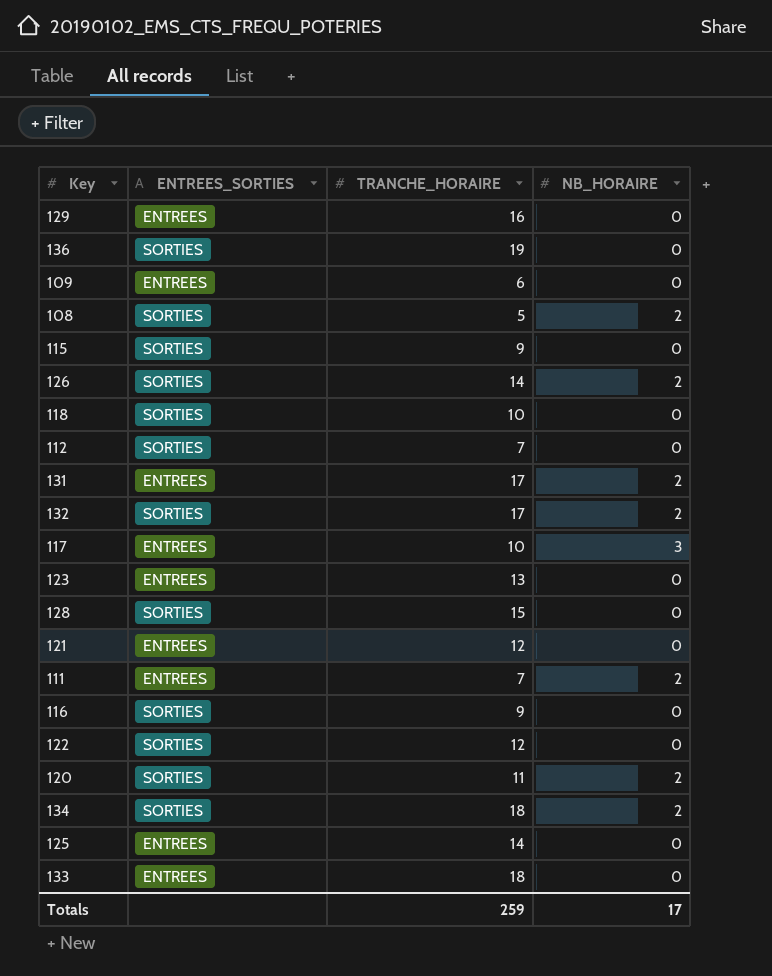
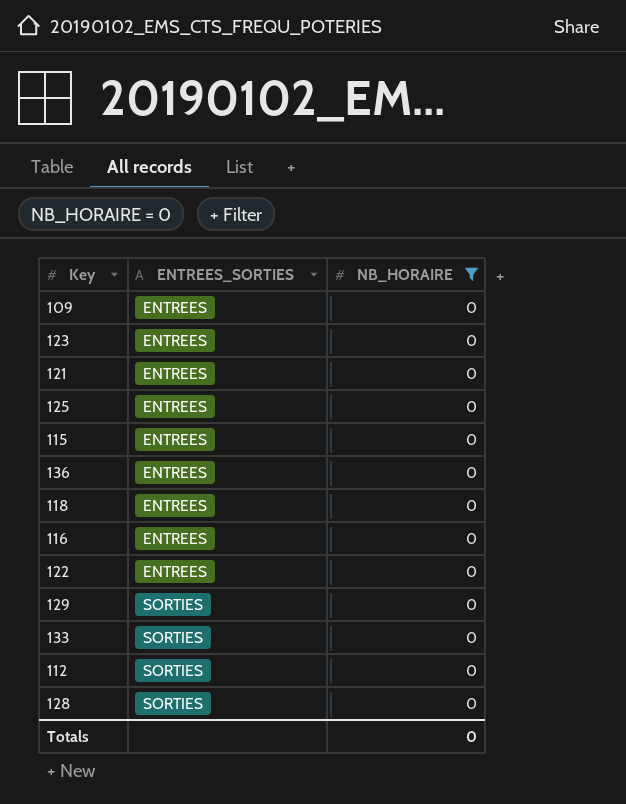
filter: none -> NB_HORAIRE = 0
row order: none -> ENTREES_SORTIES ascending
column TRANCHE_HORAIRE | position: 3 -> none
115 | ENTREES_SORTIES: SORTIES -> ENTREES
136 | ENTREES_SORTIES: SORTIES -> ENTREES
118 | ENTREES_SORTIES: SORTIES -> ENTREES
116 | ENTREES_SORTIES: SORTIES -> ENTREES
122 | ENTREES_SORTIES: SORTIES -> ENTREES
129 | ENTREES_SORTIES: ENTREES -> SORTIES
133 | ENTREES_SORTIES: ENTREES -> SORTIES
Totals | NB_HORAIRE: 17 -> 0

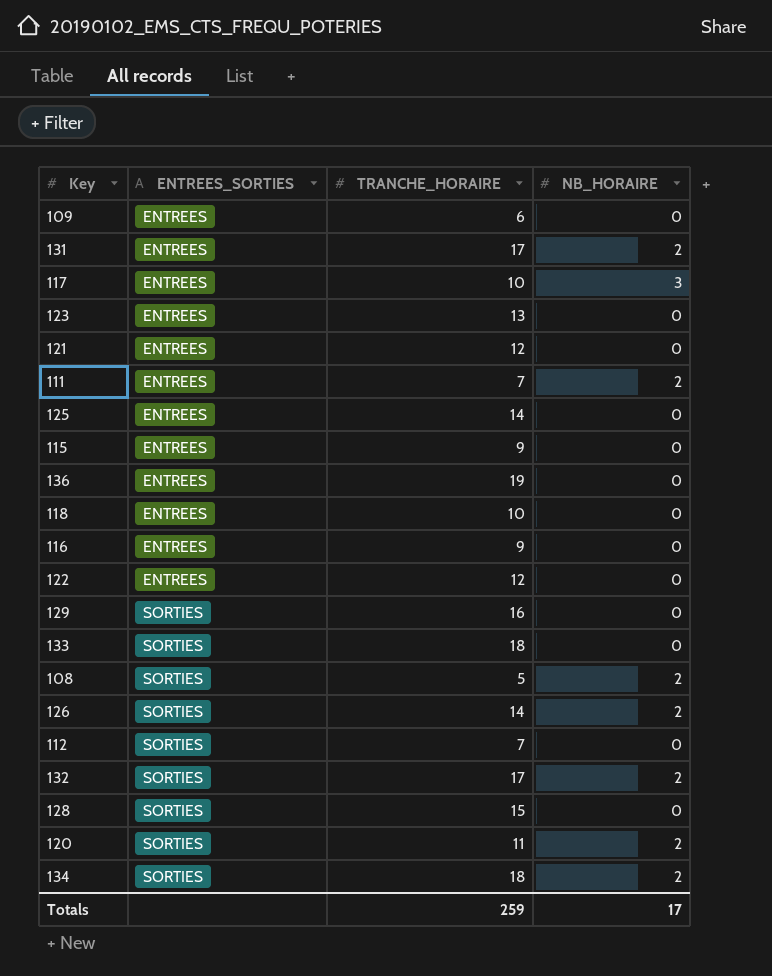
filter: NB_HORAIRE = 0 -> none
column TRANCHE_HORAIRE | position: none -> 3
Totals | NB_HORAIRE: 0 -> 17

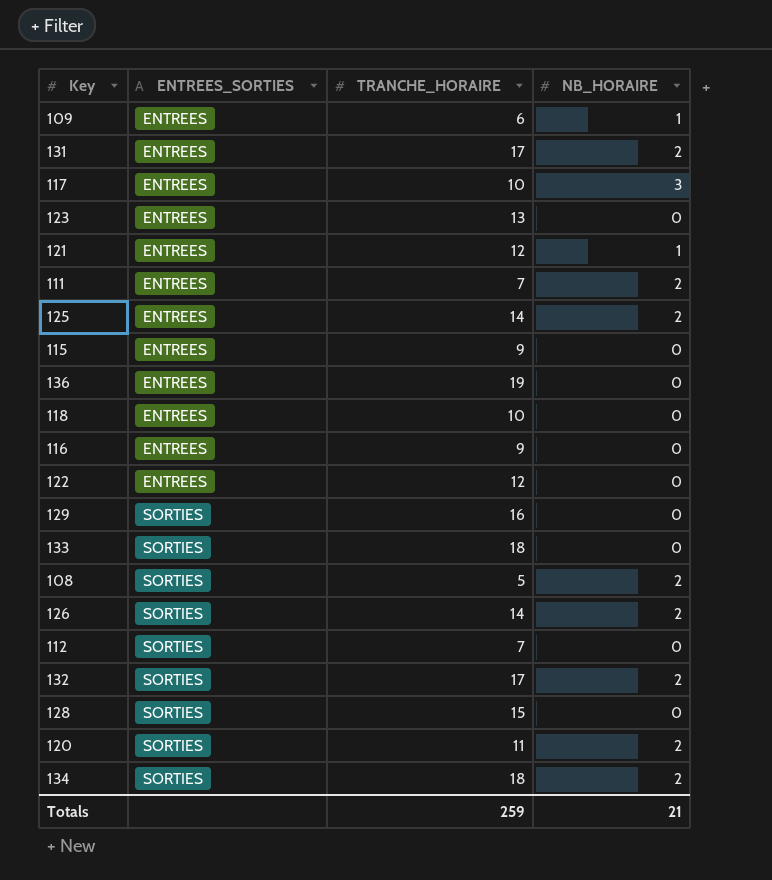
109 | NB_HORAIRE: 0 -> 1
121 | NB_HORAIRE: 0 -> 1
125 | NB_HORAIRE: 0 -> 2
Totals | NB_HORAIRE: 17 -> 21

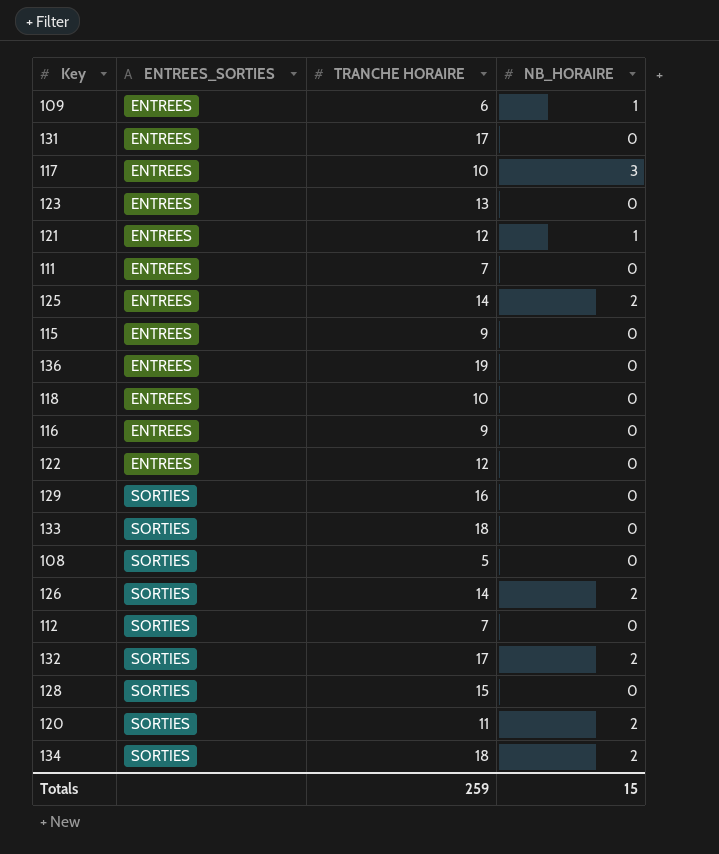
column name: TRANCHE_HORAIRE -> TRANCHE HORAIRE
131 | NB_HORAIRE: 2 -> 0
111 | NB_HORAIRE: 2 -> 0
108 | NB_HORAIRE: 2 -> 0
Totals | NB_HORAIRE: 21 -> 15

